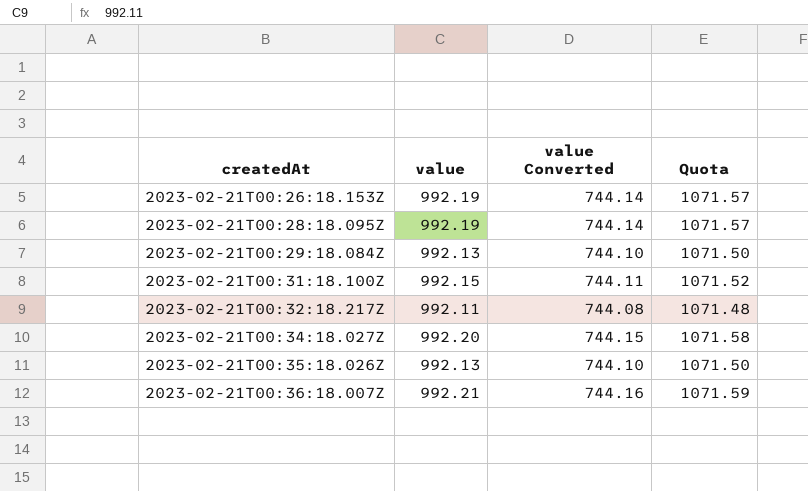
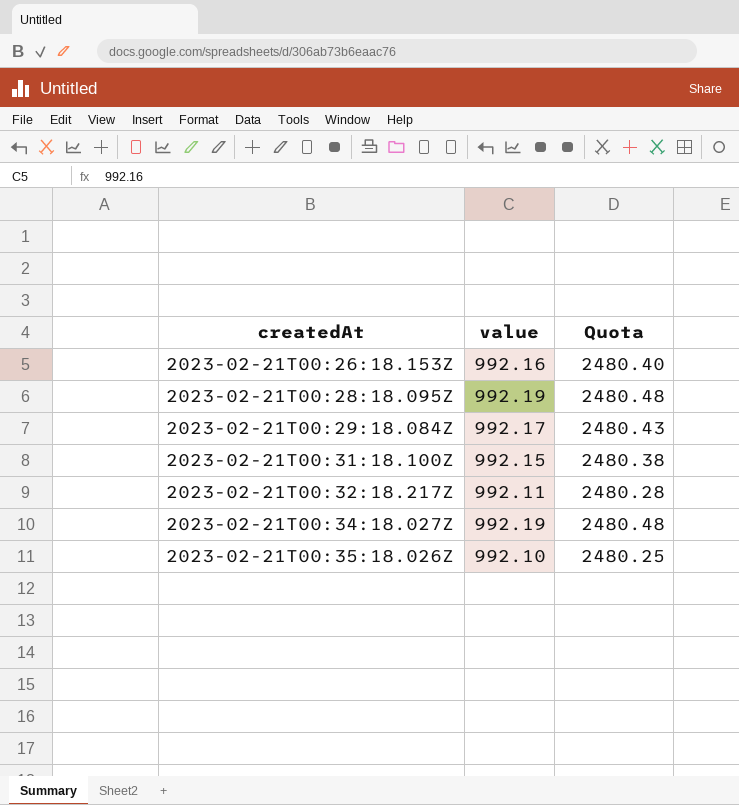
column value Converted | formula: [value] * 0.75 -> none
column Quota | formula: [value] * 1.08 -> [value] * 2.5
row 2023-02-21T00:36:18.007Z: 992.21 | 744.16 | 1071.59 -> none
2023-02-21T00:26:18.153Z | value: 992.19 -> 992.16
2023-02-21T00:29:18.084Z | value: 992.13 -> 992.17
2023-02-21T00:34:18.027Z | value: 992.20 -> 992.19
2023-02-21T00:35:18.026Z | value: 992.13 -> 992.10

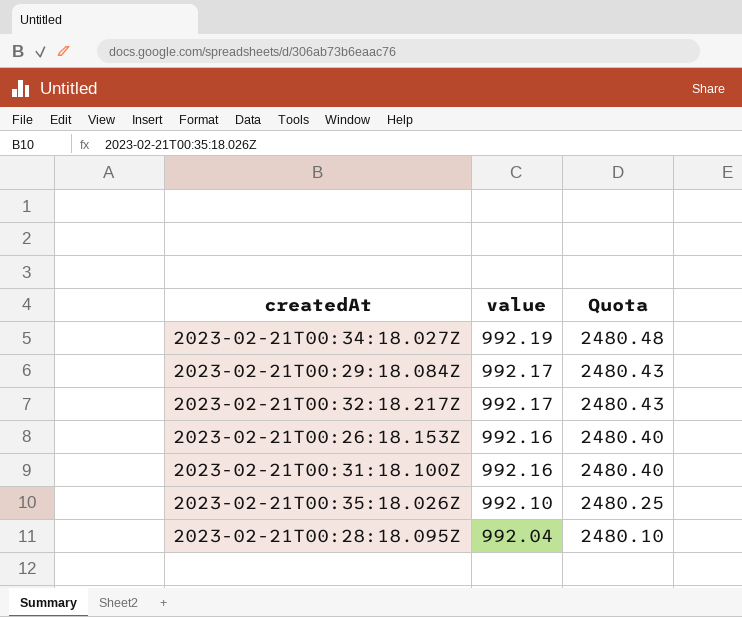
row order: createdAt ascending -> value descending
2023-02-21T00:32:18.217Z | value: 992.11 -> 992.17
2023-02-21T00:32:18.217Z | Quota: 2480.28 -> 2480.43
2023-02-21T00:31:18.100Z | value: 992.15 -> 992.16
2023-02-21T00:31:18.100Z | Quota: 2480.38 -> 2480.40
2023-02-21T00:28:18.095Z | value: 992.19 -> 992.04
2023-02-21T00:28:18.095Z | Quota: 2480.48 -> 2480.10

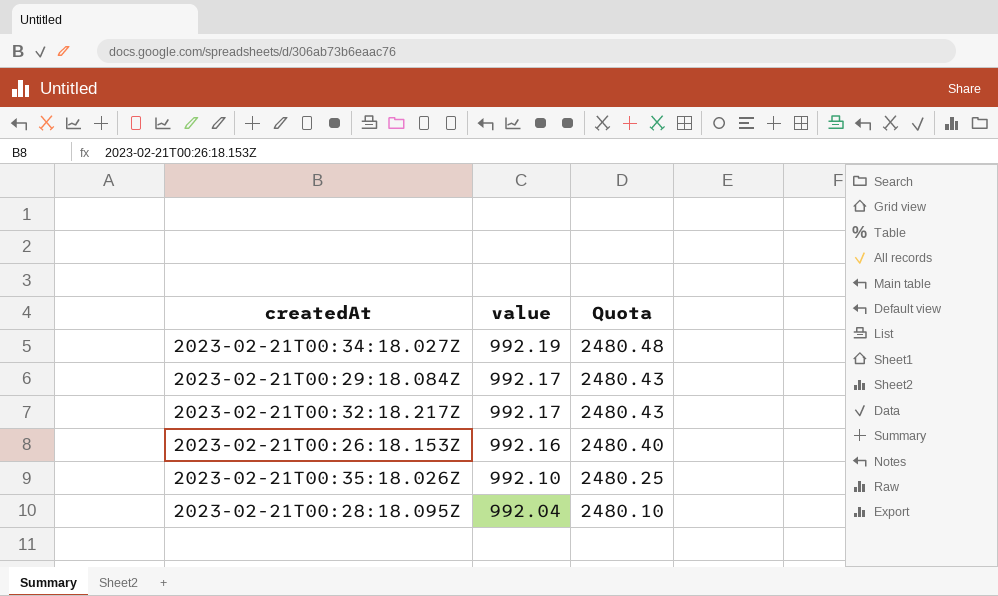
row 2023-02-21T00:31:18.100Z: 992.16 | 2480.40 -> none

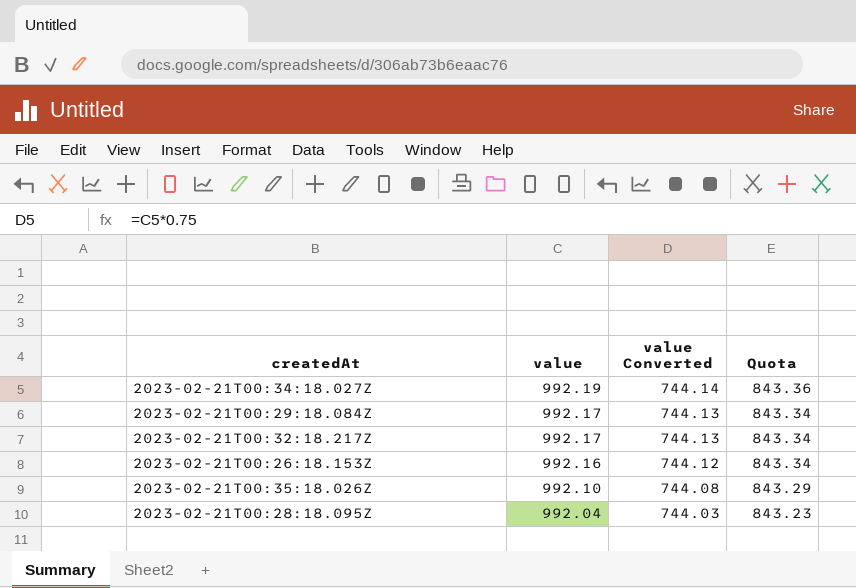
column value Converted | formula: none -> [value] * 0.75
column Quota | formula: [value] * 2.5 -> [value] * 0.85

